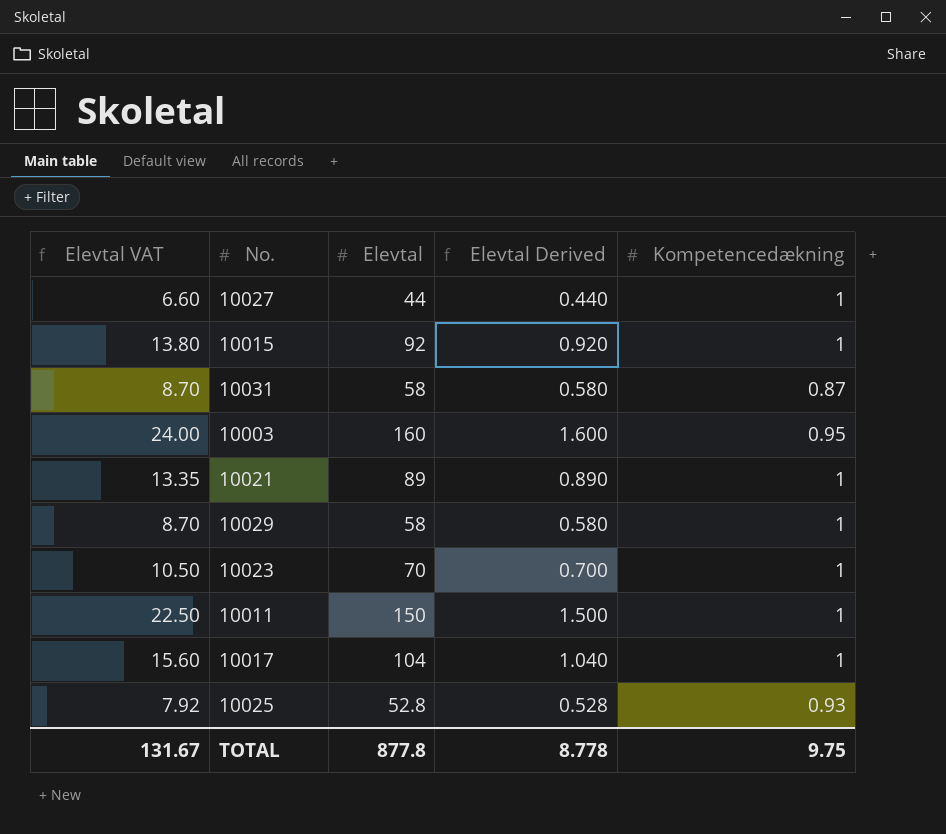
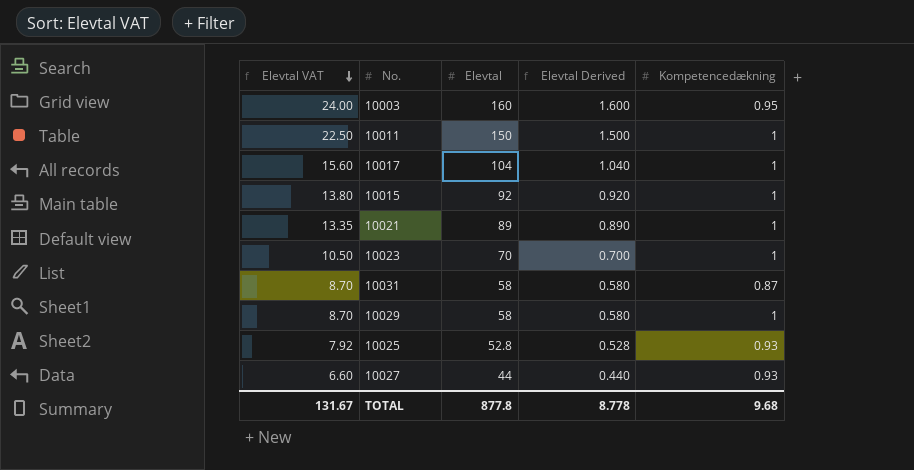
row order: none -> Elevtal VAT descending
10027 | Kompetencedækning: 1 -> 0.93
TOTAL | Kompetencedækning: 9.75 -> 9.68

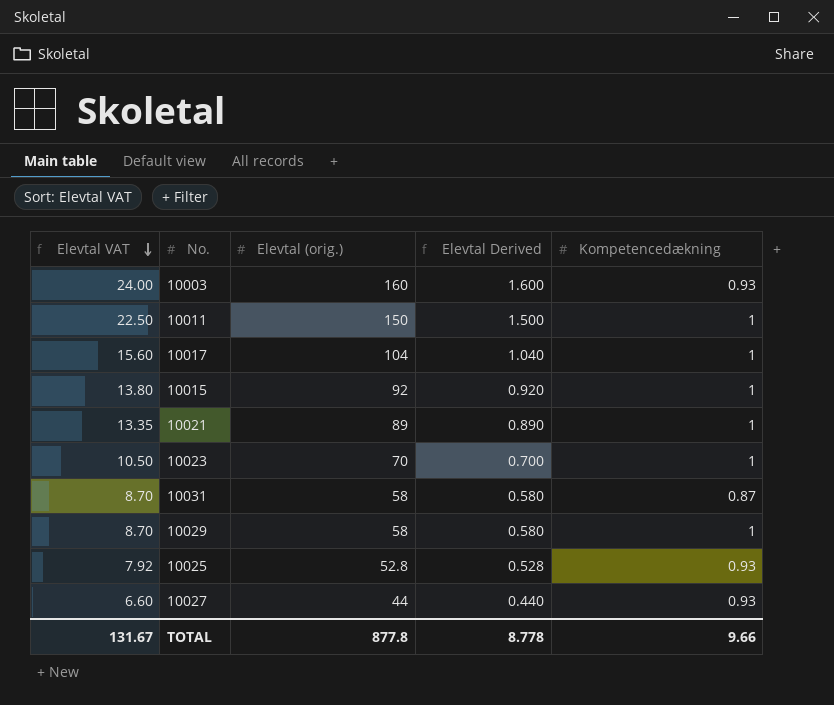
column name: Elevtal -> Elevtal (orig.)
10003 | Kompetencedækning: 0.95 -> 0.93
TOTAL | Kompetencedækning: 9.68 -> 9.66

